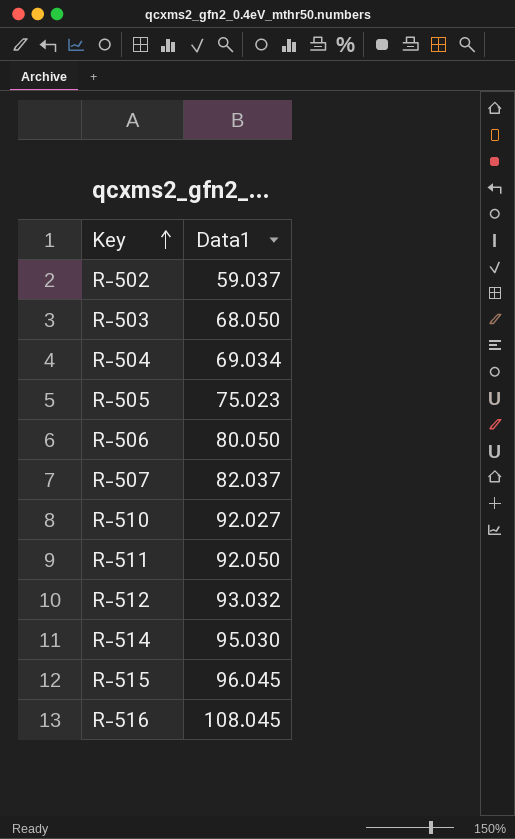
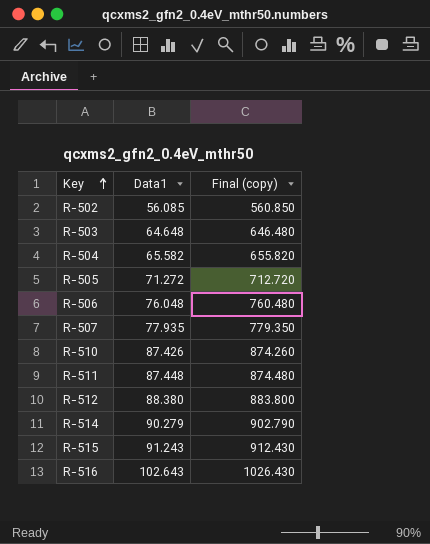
column Final (copy) | formula: none -> [Data1] * 10
R-502 | Data1: 59.037 -> 56.085
R-503 | Data1: 68.050 -> 64.648
R-504 | Data1: 69.034 -> 65.582
R-505 | Data1: 75.023 -> 71.272
R-506 | Data1: 80.050 -> 76.048
R-507 | Data1: 82.037 -> 77.935
R-510 | Data1: 92.027 -> 87.426
R-511 | Data1: 92.050 -> 87.448
R-512 | Data1: 93.032 -> 88.380
R-514 | Data1: 95.030 -> 90.279
R-515 | Data1: 96.045 -> 91.243
R-516 | Data1: 108.045 -> 102.643

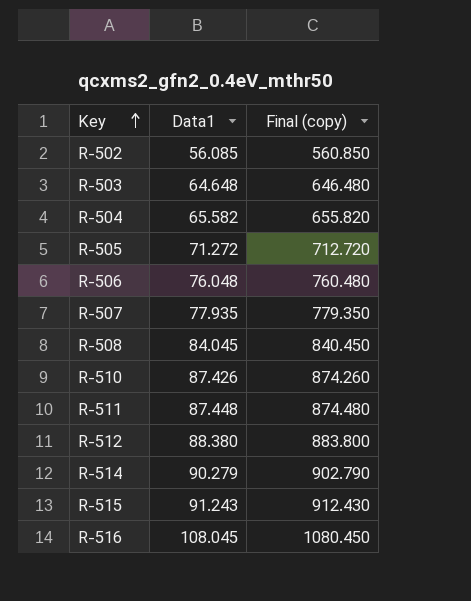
row R-508: none -> 84.045 | 840.450
R-516 | Data1: 102.643 -> 108.045
R-516 | Final (copy): 1026.430 -> 1080.450

